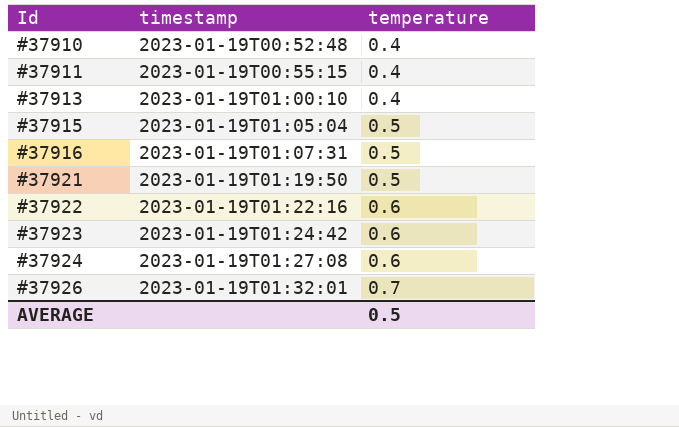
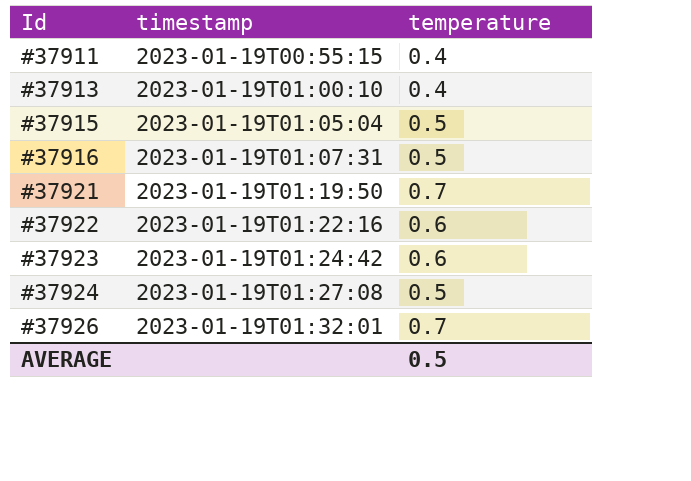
row #37910: 2023-01-19T00:52:48 | 0.4 -> none
#37921 | temperature: 0.5 -> 0.7
#37924 | temperature: 0.6 -> 0.5

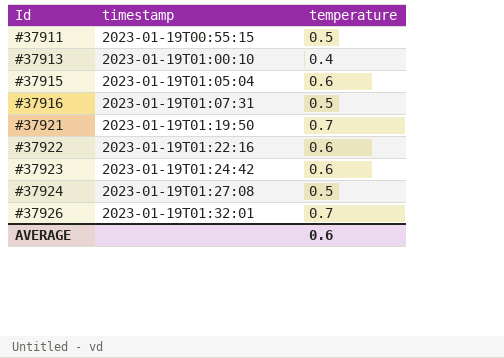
#37911 | temperature: 0.4 -> 0.5
#37915 | temperature: 0.5 -> 0.6
AVERAGE | temperature: 0.5 -> 0.6

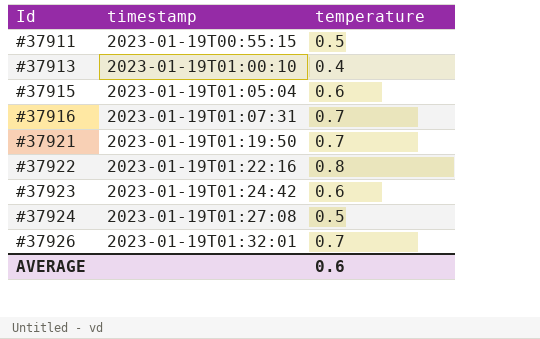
#37916 | temperature: 0.5 -> 0.7
#37922 | temperature: 0.6 -> 0.8

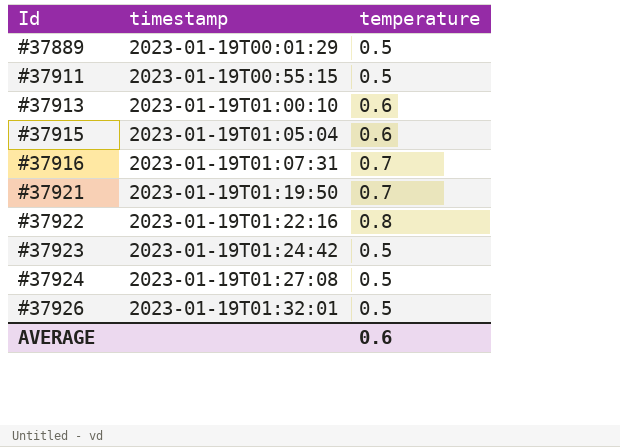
row #37889: none -> 2023-01-19T00:01:29 | 0.5
#37913 | temperature: 0.4 -> 0.6
#37923 | temperature: 0.6 -> 0.5
#37926 | temperature: 0.7 -> 0.5

